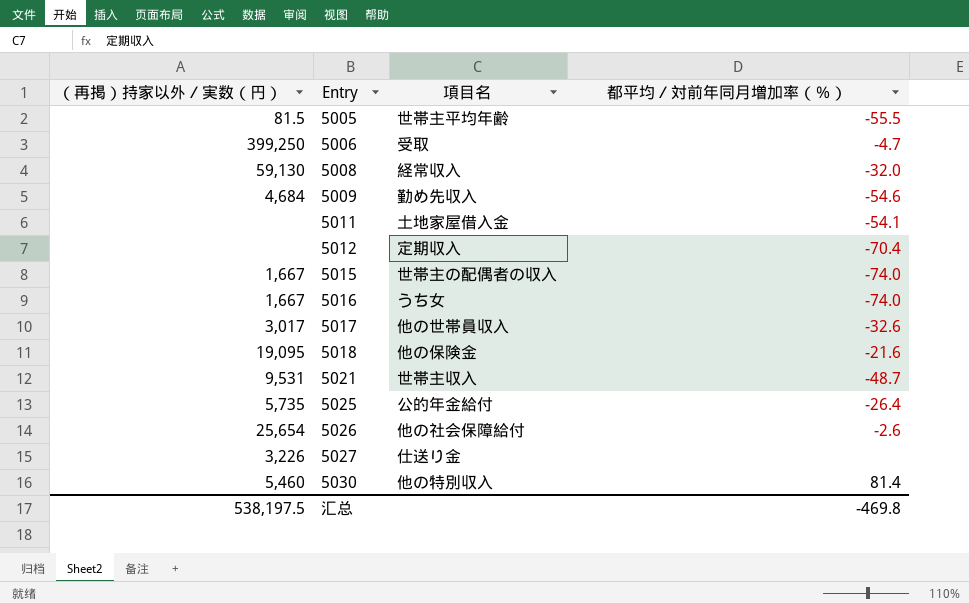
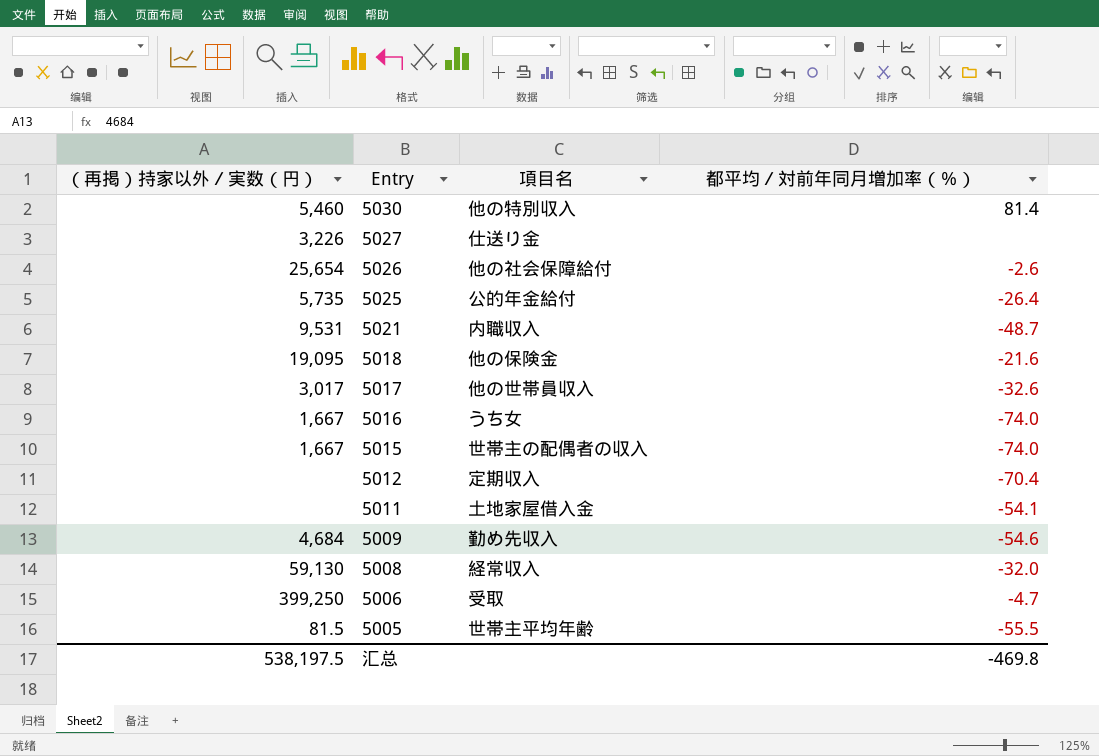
row order: Entry ascending -> Entry descending
5021 | 項目名: 世帯主収入 -> 内職収入

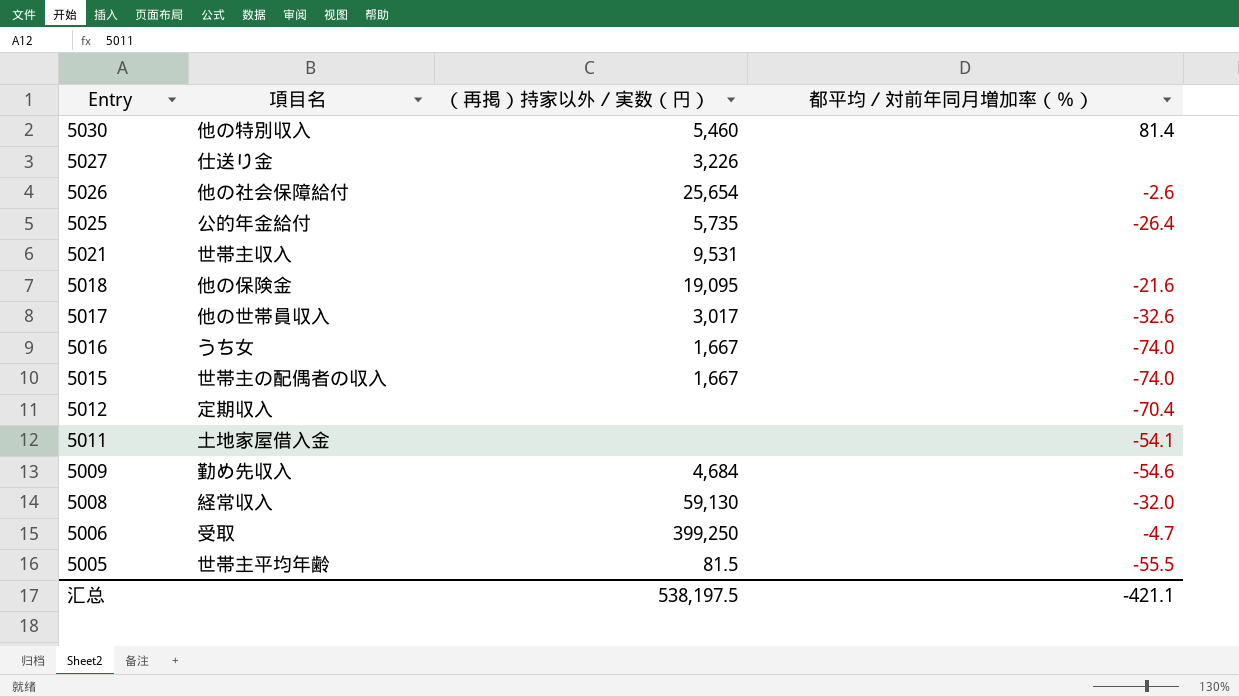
column （再掲）持家以外／実数（円） | position: 1 -> 3
5021 | 項目名: 内職収入 -> 世帯主収入
5021 | 都平均／対前年同月増加率（％）: -48.7 -> none
汇总 | 都平均／対前年同月増加率（％）: -469.8 -> -421.1

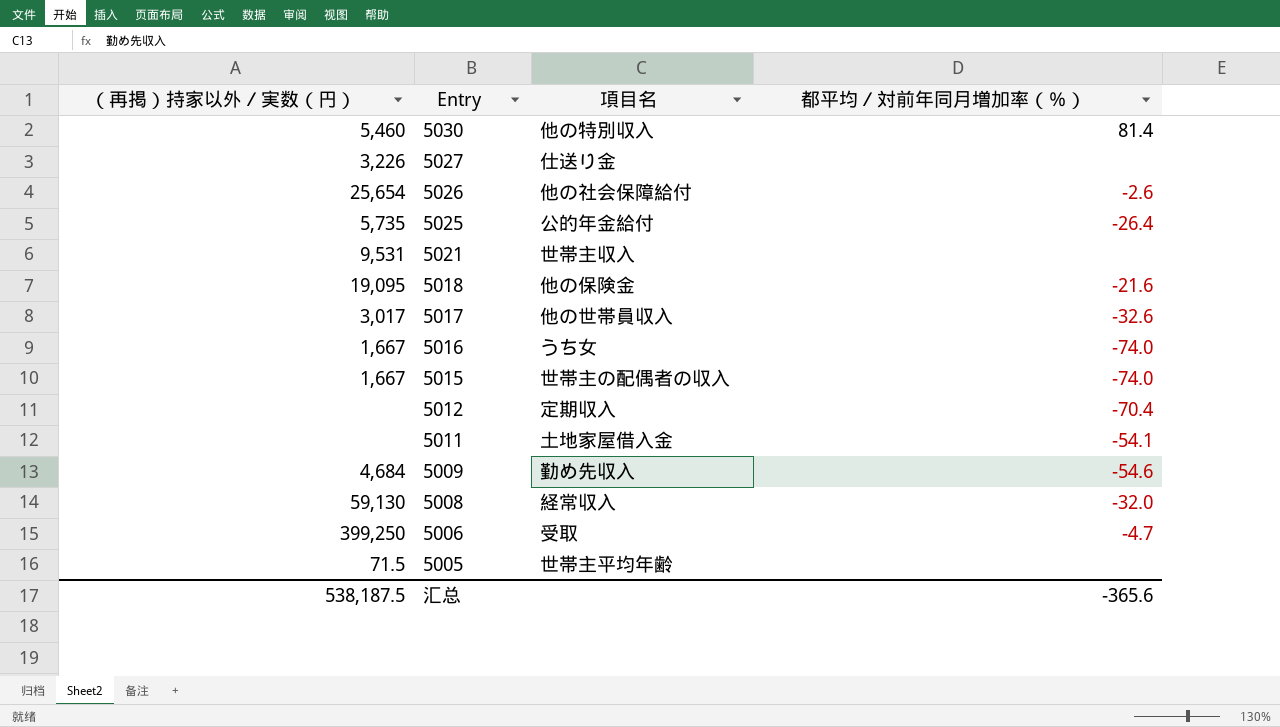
column （再掲）持家以外／実数（円） | position: 3 -> 1
5005 | （再掲）持家以外／実数（円）: 81.5 -> 71.5
5005 | 都平均／対前年同月増加率（％）: -55.5 -> none
汇总 | （再掲）持家以外／実数（円）: 538,197.5 -> 538,187.5
汇总 | 都平均／対前年同月増加率（％）: -421.1 -> -365.6

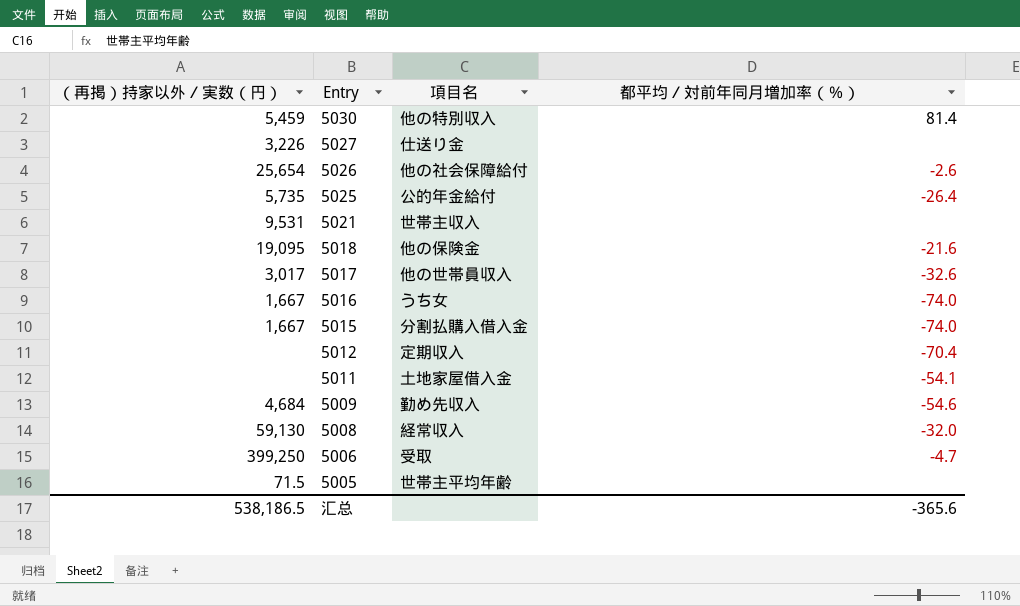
5030 | （再掲）持家以外／実数（円）: 5,460 -> 5,459
5015 | 項目名: 世帯主の配偶者の収入 -> 分割払購入借入金
汇总 | （再掲）持家以外／実数（円）: 538,187.5 -> 538,186.5

